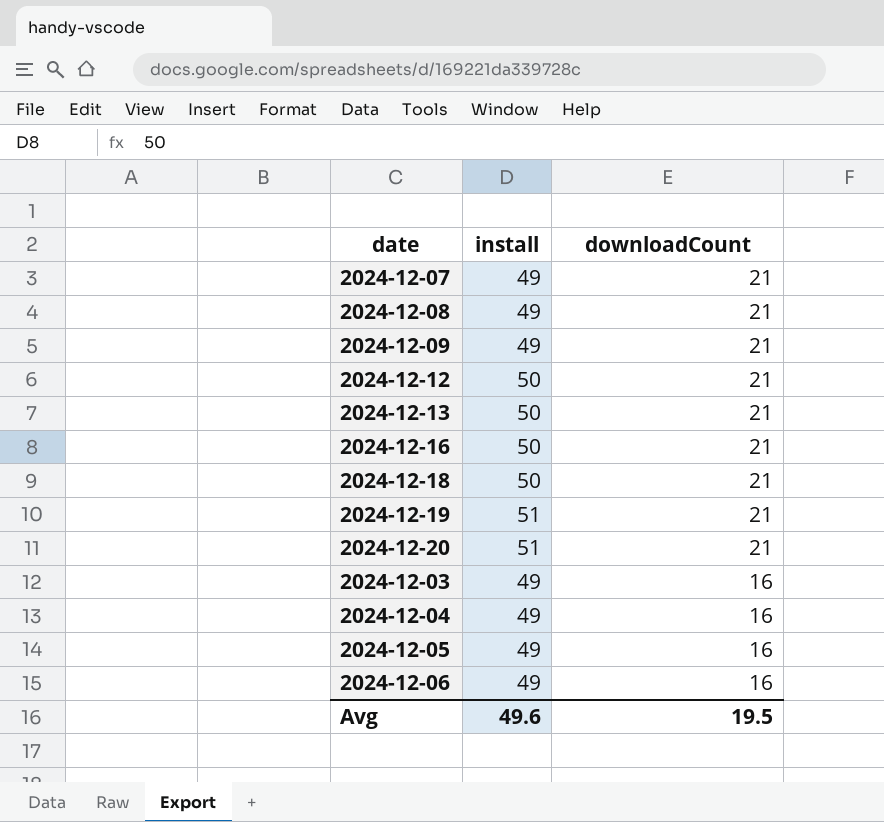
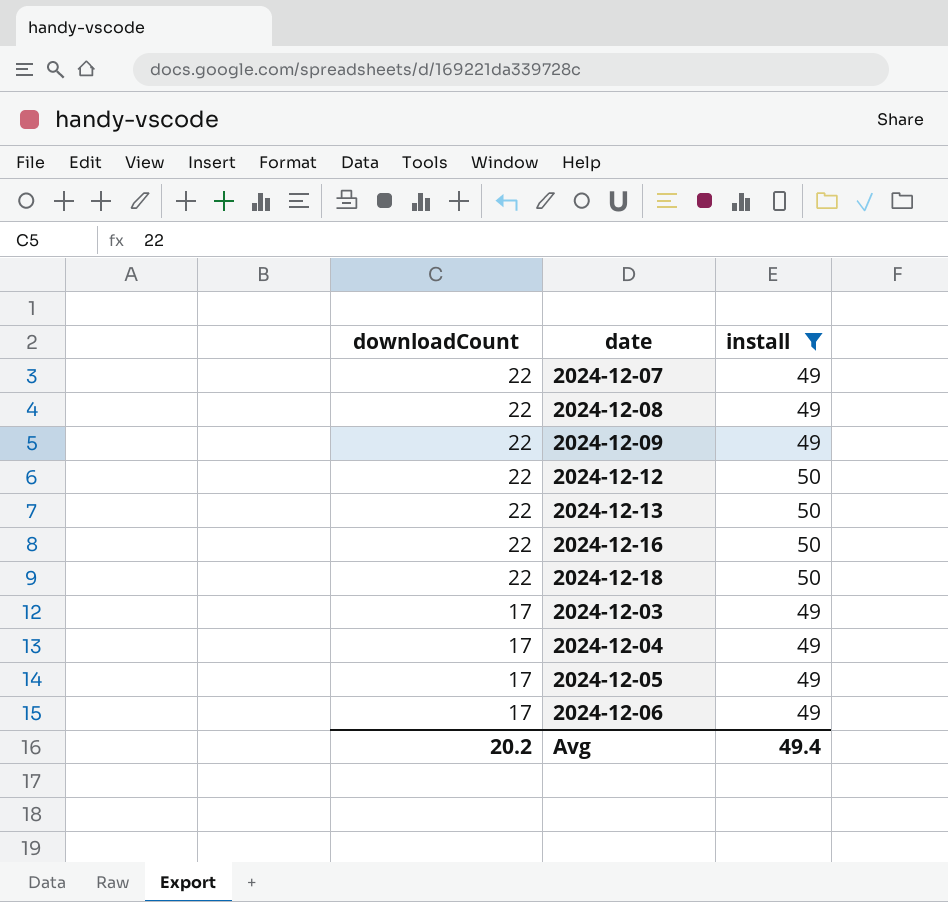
filter: none -> install != 51
column downloadCount | position: 3 -> 1
2024-12-07 | downloadCount: 21 -> 22
2024-12-08 | downloadCount: 21 -> 22
2024-12-09 | downloadCount: 21 -> 22
2024-12-12 | downloadCount: 21 -> 22
2024-12-13 | downloadCount: 21 -> 22
2024-12-16 | downloadCount: 21 -> 22
2024-12-18 | downloadCount: 21 -> 22
2024-12-03 | downloadCount: 16 -> 17
2024-12-04 | downloadCount: 16 -> 17
2024-12-05 | downloadCount: 16 -> 17
2024-12-06 | downloadCount: 16 -> 17
Avg | downloadCount: 19.5 -> 20.2
Avg | install: 49.6 -> 49.4

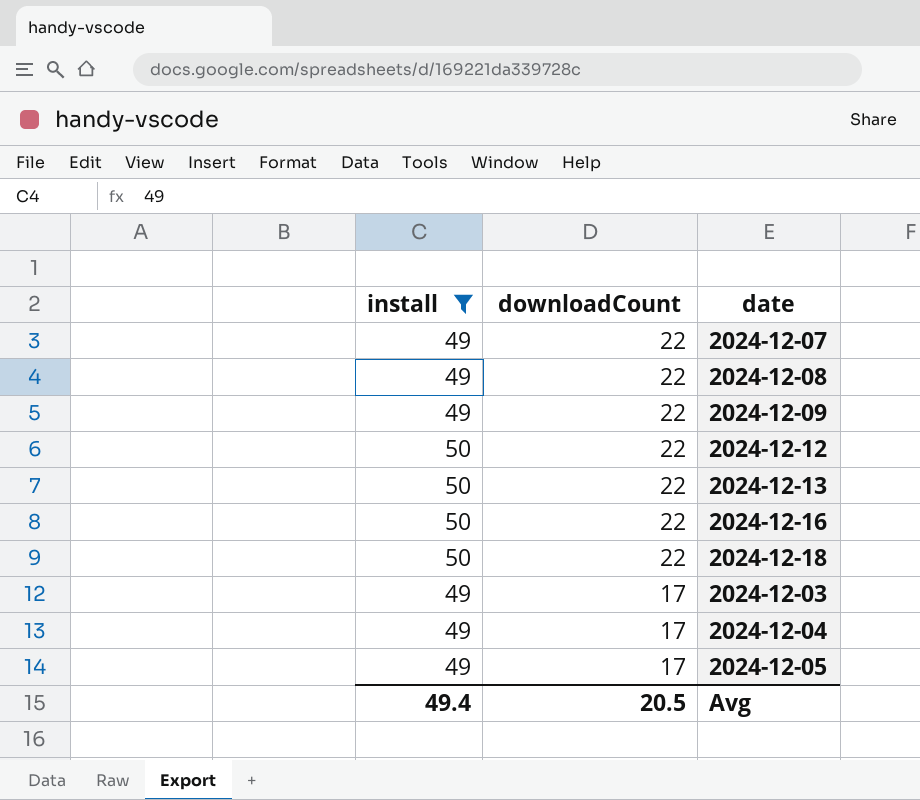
column install | position: 3 -> 1
row 2024-12-06: 17 | 49 -> none
Avg | downloadCount: 20.2 -> 20.5

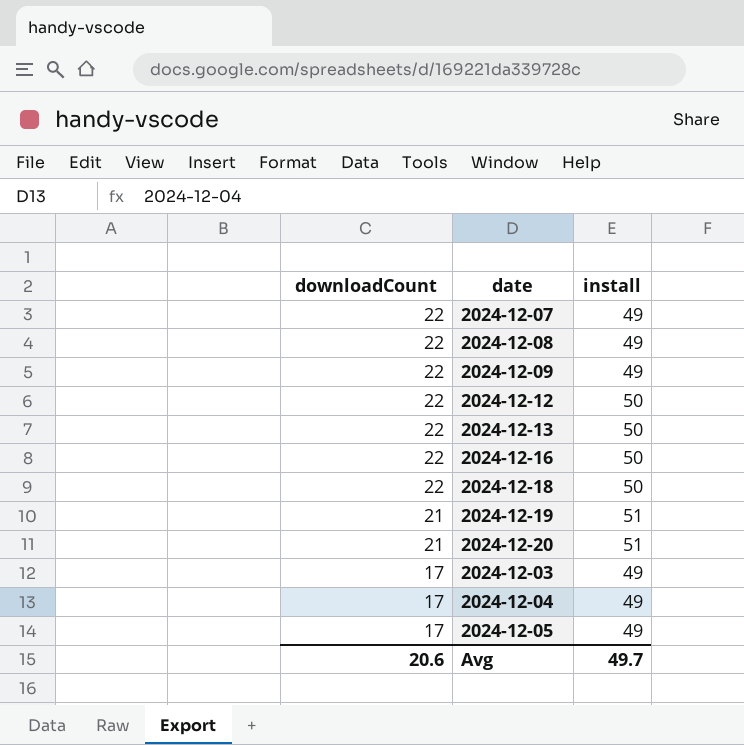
filter: install != 51 -> none
column install | position: 1 -> 3
Avg | downloadCount: 20.5 -> 20.6
Avg | install: 49.4 -> 49.7

